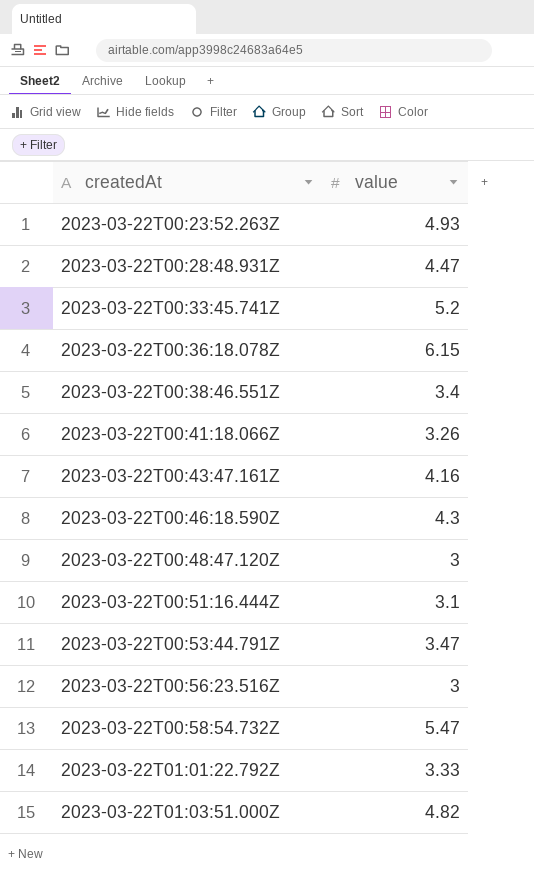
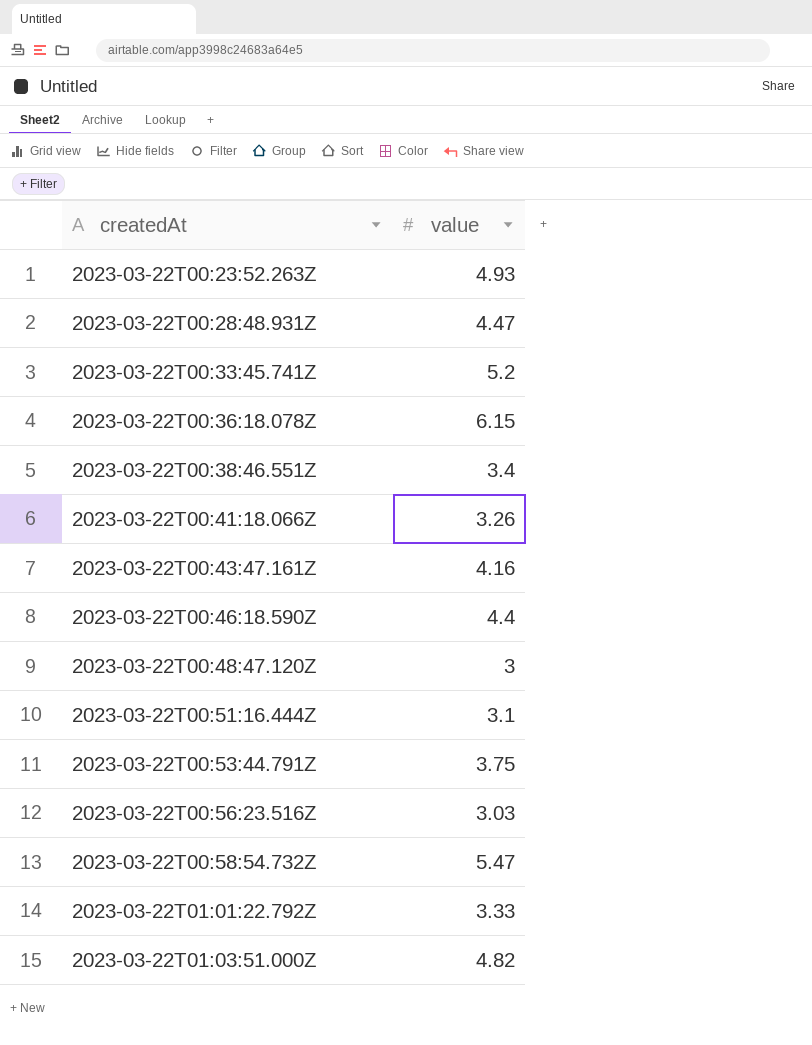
2023-03-22T00:46:18.590Z | value: 4.3 -> 4.4
2023-03-22T00:53:44.791Z | value: 3.47 -> 3.75
2023-03-22T00:56:23.516Z | value: 3 -> 3.03

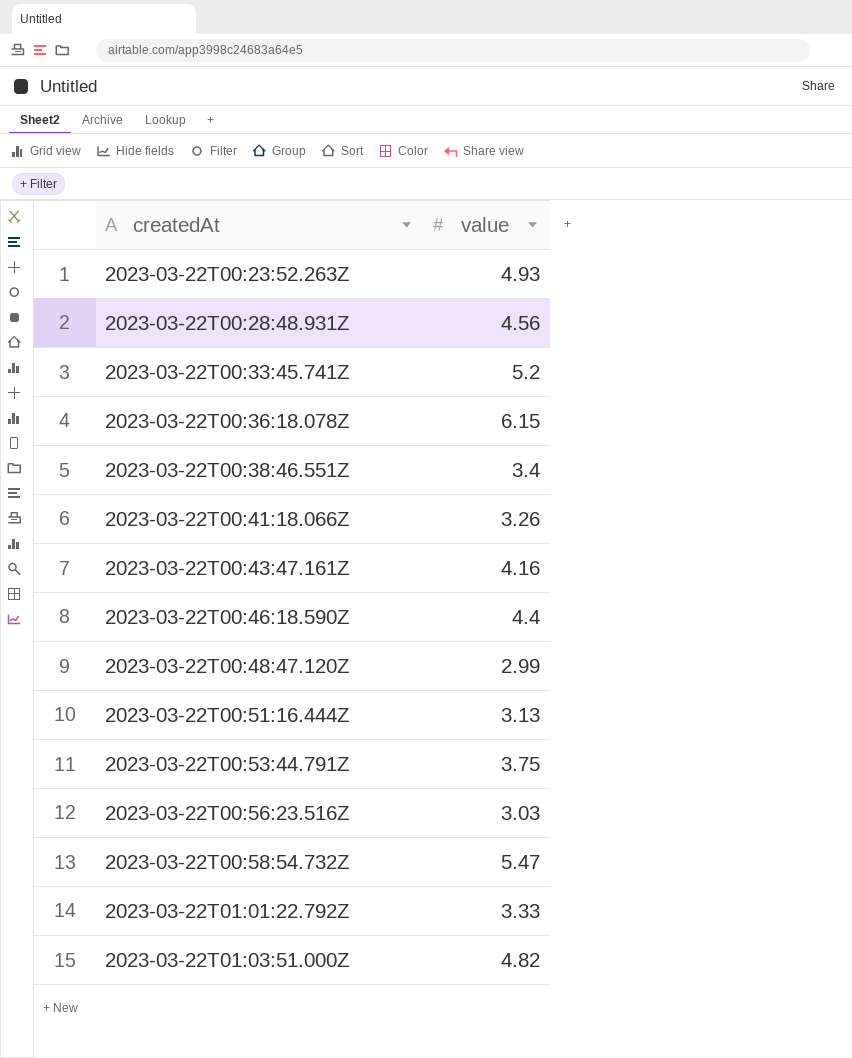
2023-03-22T00:28:48.931Z | value: 4.47 -> 4.56
2023-03-22T00:48:47.120Z | value: 3 -> 2.99
2023-03-22T00:51:16.444Z | value: 3.1 -> 3.13

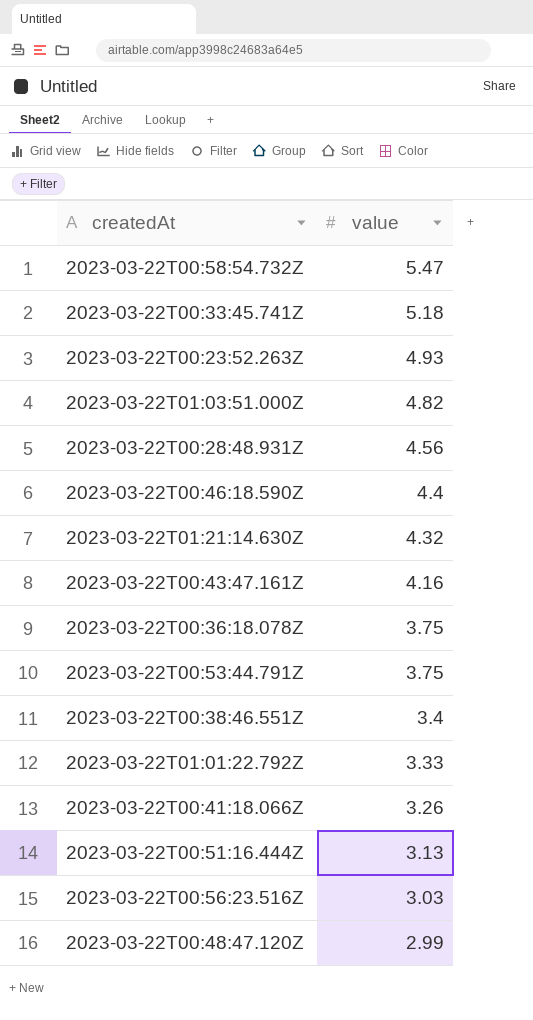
row order: createdAt ascending -> value descending
2023-03-22T00:33:45.741Z | value: 5.2 -> 5.18
row 2023-03-22T01:21:14.630Z: none -> 4.32
2023-03-22T00:36:18.078Z | value: 6.15 -> 3.75

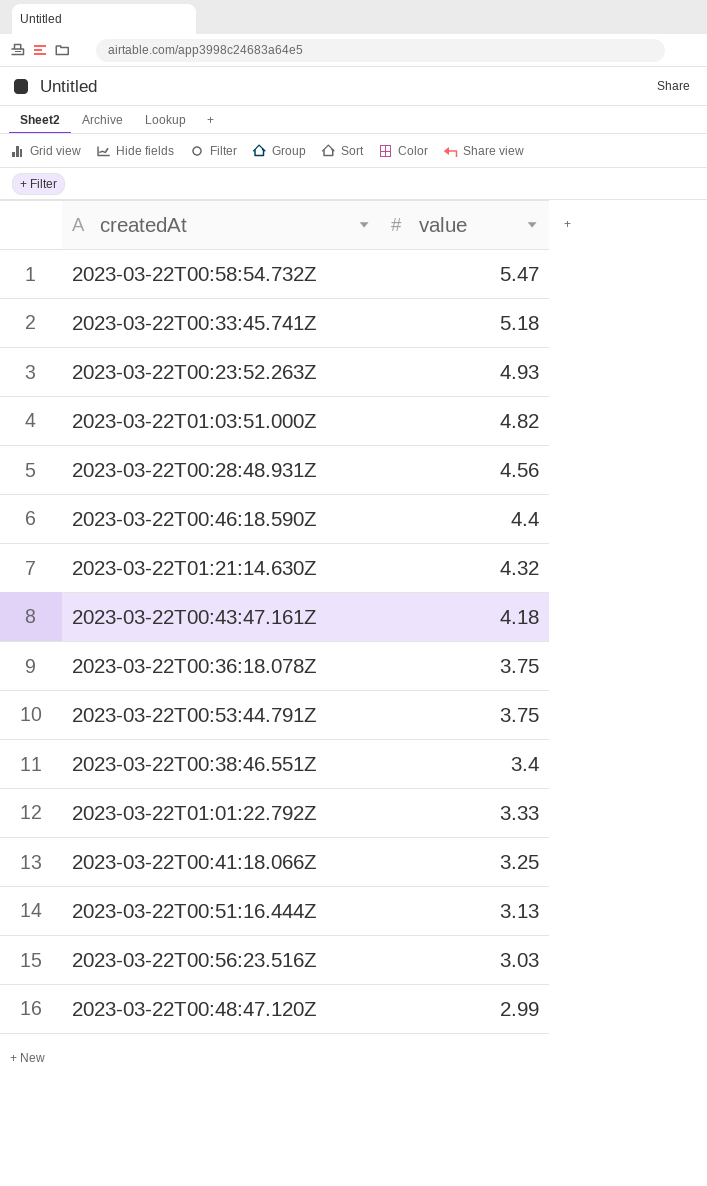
2023-03-22T00:43:47.161Z | value: 4.16 -> 4.18
2023-03-22T00:41:18.066Z | value: 3.26 -> 3.25

